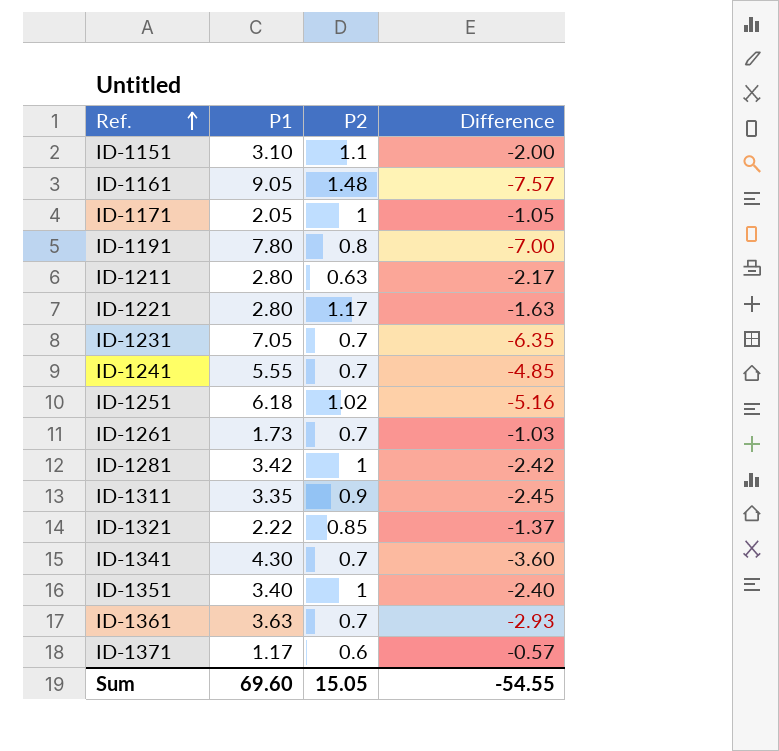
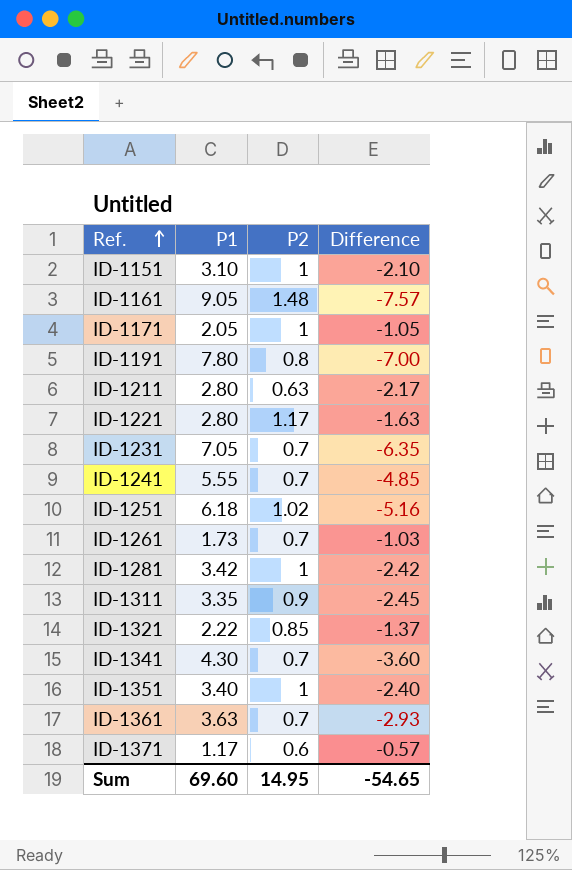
ID-1151 | P2: 1.1 -> 1
ID-1151 | Difference: -2.00 -> -2.10
Sum | P2: 15.05 -> 14.95
Sum | Difference: -54.55 -> -54.65

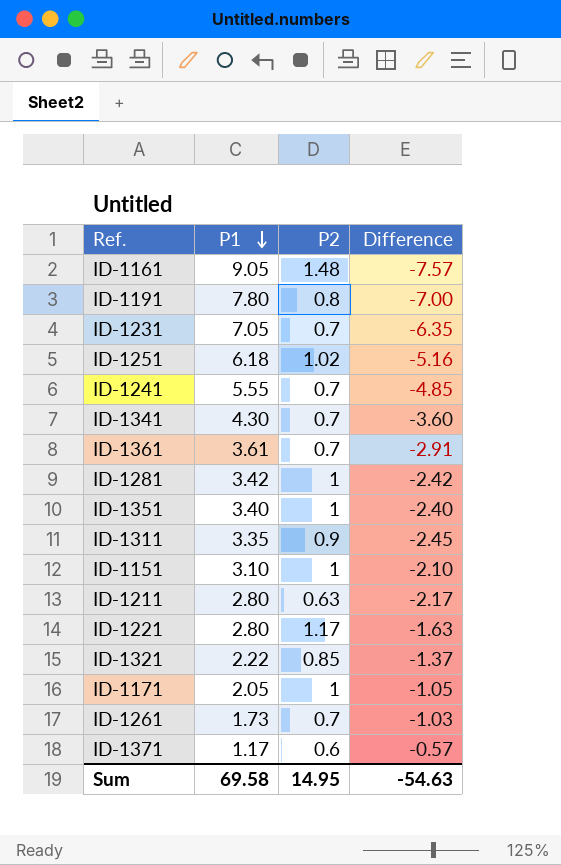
row order: Ref. ascending -> P1 descending
ID-1361 | P1: 3.63 -> 3.61
ID-1361 | Difference: -2.93 -> -2.91
Sum | P1: 69.60 -> 69.58
Sum | Difference: -54.65 -> -54.63

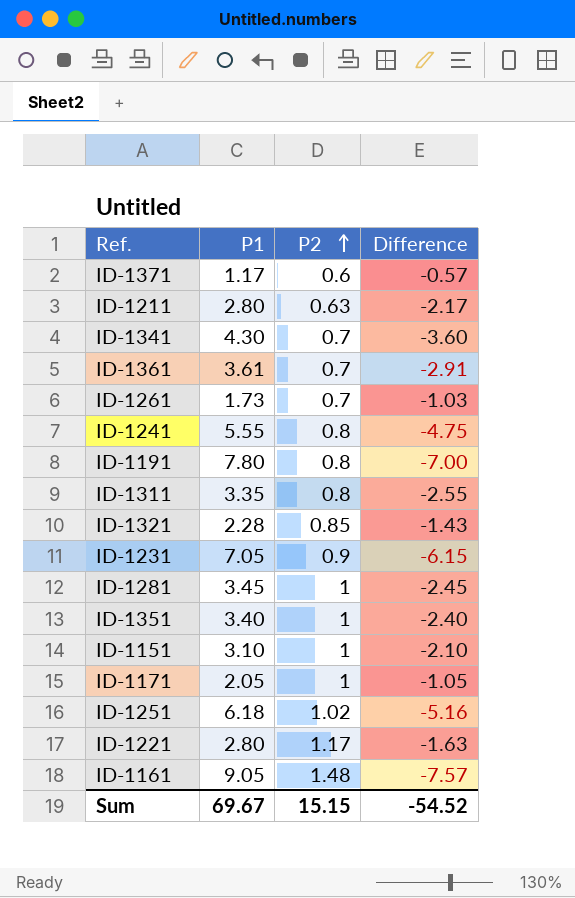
row order: P1 descending -> P2 ascending
ID-1241 | P2: 0.7 -> 0.8
ID-1241 | Difference: -4.85 -> -4.75
ID-1311 | P2: 0.9 -> 0.8
ID-1311 | Difference: -2.45 -> -2.55
ID-1321 | P1: 2.22 -> 2.28
ID-1321 | Difference: -1.37 -> -1.43
ID-1231 | P2: 0.7 -> 0.9
ID-1231 | Difference: -6.35 -> -6.15
ID-1281 | P1: 3.42 -> 3.45
ID-1281 | Difference: -2.42 -> -2.45
Sum | P1: 69.58 -> 69.67
Sum | P2: 14.95 -> 15.15
Sum | Difference: -54.63 -> -54.52

